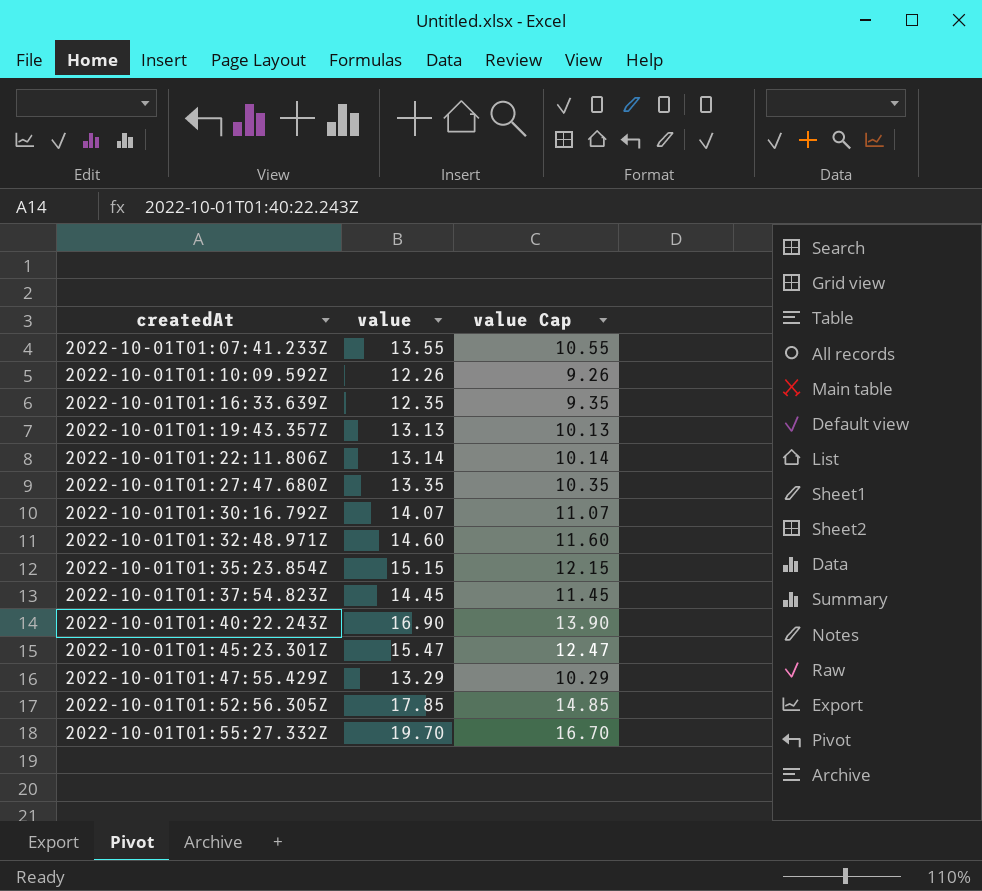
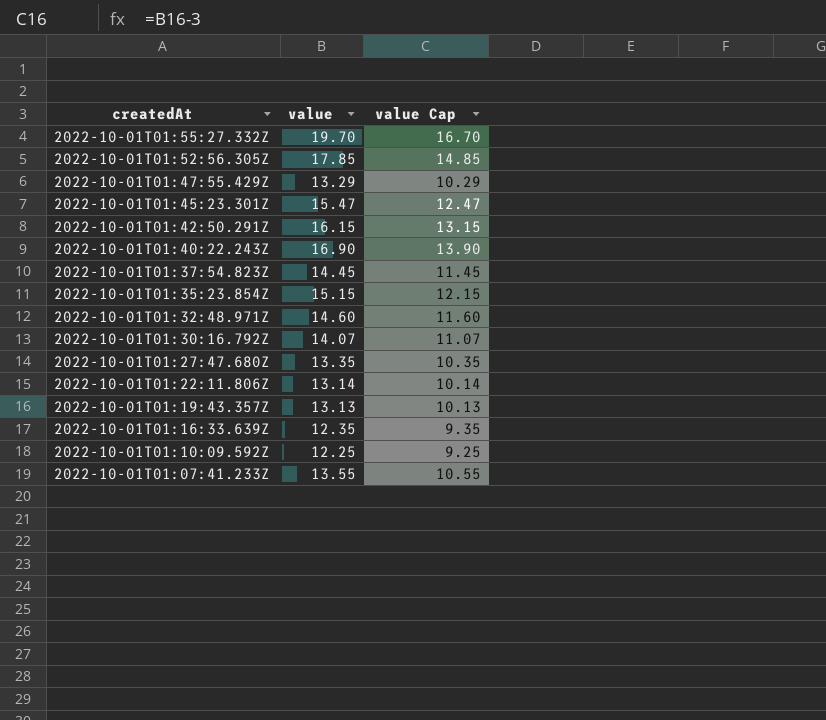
row order: createdAt ascending -> createdAt descending
row 2022-10-01T01:42:50.291Z: none -> 16.15 | 13.15
2022-10-01T01:10:09.592Z | value: 12.26 -> 12.25
2022-10-01T01:10:09.592Z | value Cap: 9.26 -> 9.25

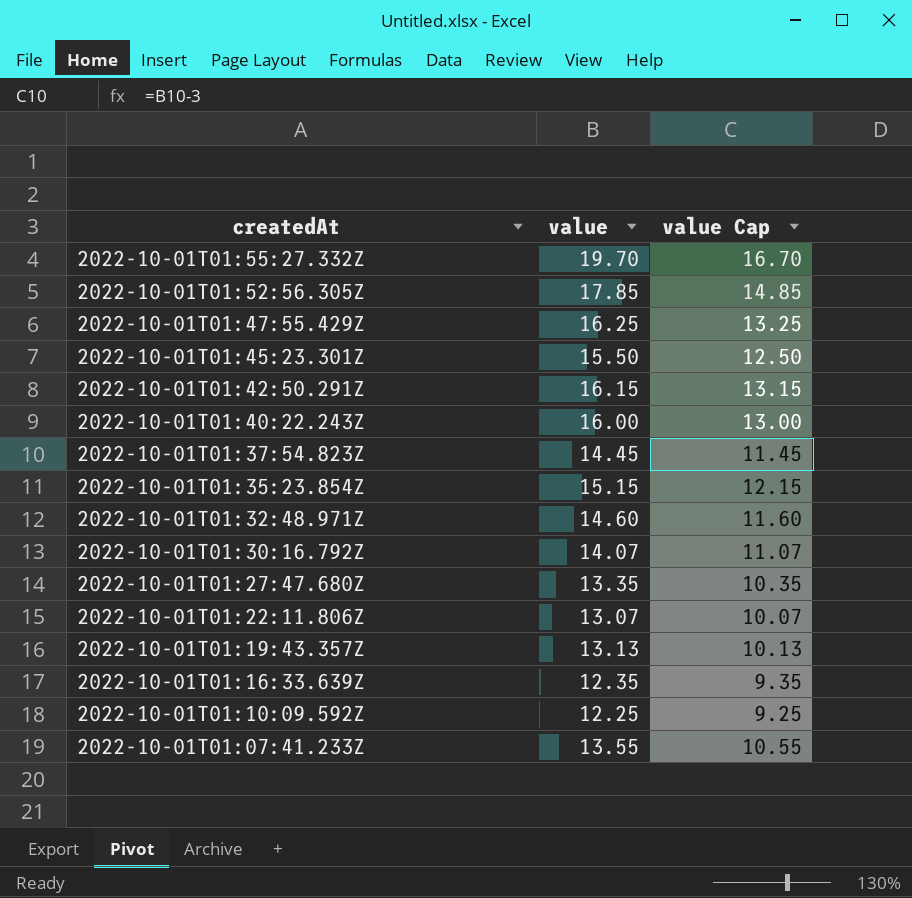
2022-10-01T01:47:55.429Z | value: 13.29 -> 16.25
2022-10-01T01:47:55.429Z | value Cap: 10.29 -> 13.25
2022-10-01T01:45:23.301Z | value: 15.47 -> 15.50
2022-10-01T01:45:23.301Z | value Cap: 12.47 -> 12.50
2022-10-01T01:40:22.243Z | value: 16.90 -> 16.00
2022-10-01T01:40:22.243Z | value Cap: 13.90 -> 13.00
2022-10-01T01:22:11.806Z | value: 13.14 -> 13.07
2022-10-01T01:22:11.806Z | value Cap: 10.14 -> 10.07

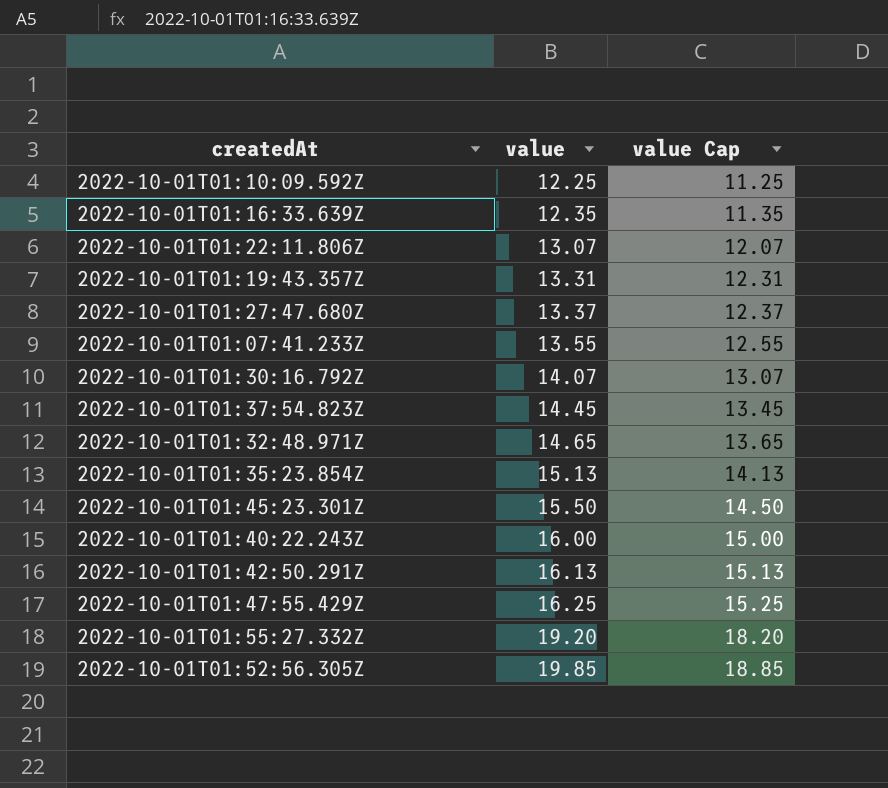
row order: createdAt descending -> value ascending
column value Cap | formula: [value] - 3 -> [value] - 1
2022-10-01T01:19:43.357Z | value: 13.13 -> 13.31
2022-10-01T01:27:47.680Z | value: 13.35 -> 13.37
2022-10-01T01:32:48.971Z | value: 14.60 -> 14.65
2022-10-01T01:35:23.854Z | value: 15.15 -> 15.13
2022-10-01T01:42:50.291Z | value: 16.15 -> 16.13
2022-10-01T01:55:27.332Z | value: 19.70 -> 19.20
2022-10-01T01:52:56.305Z | value: 17.85 -> 19.85

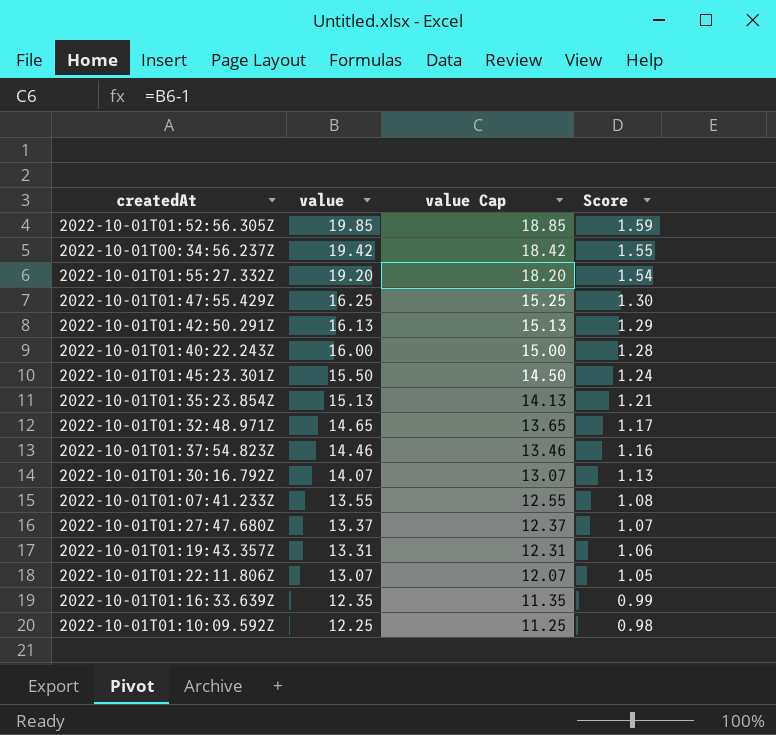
row order: value ascending -> value descending
column Score | formula: none -> [value] * 0.08
row 2022-10-01T00:34:56.237Z: none -> 19.42 | 18.42 | 1.55
2022-10-01T01:37:54.823Z | value: 14.45 -> 14.46
2022-10-01T01:37:54.823Z | value Cap: 13.45 -> 13.46

